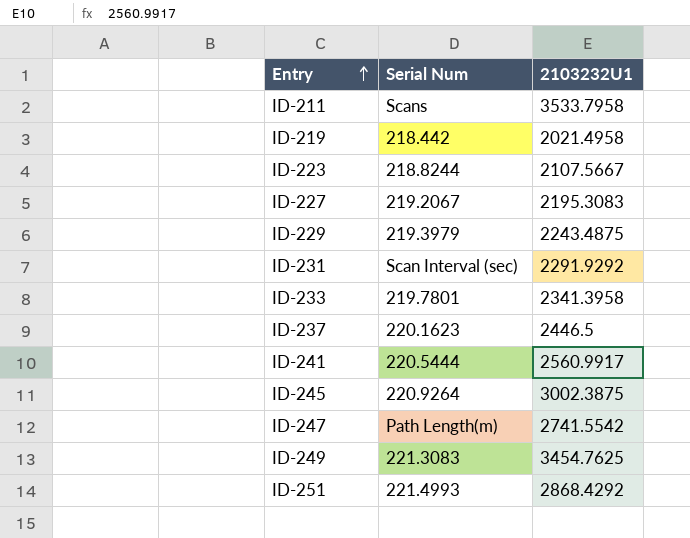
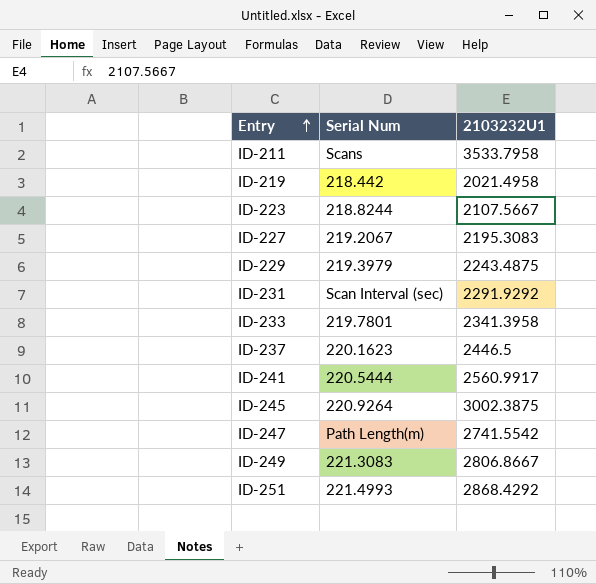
ID-249 | 2103232U1: 3454.7625 -> 2806.8667

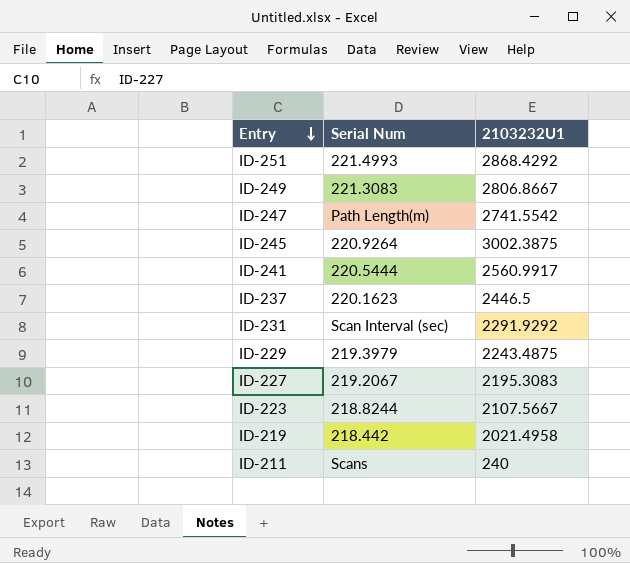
row order: Entry ascending -> Entry descending
row ID-233: 219.7801 | 2341.3958 -> none
ID-211 | 2103232U1: 3533.7958 -> 240

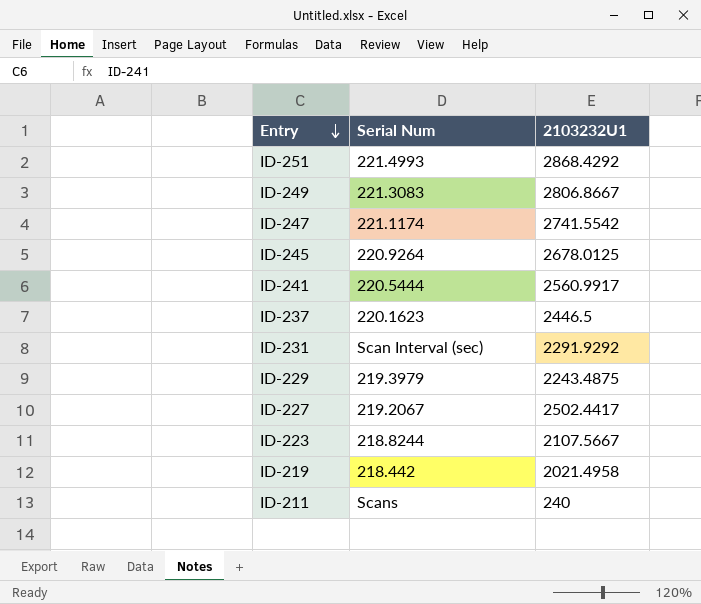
ID-247 | Serial Num: Path Length(m) -> 221.1174
ID-245 | 2103232U1: 3002.3875 -> 2678.0125
ID-227 | 2103232U1: 2195.3083 -> 2502.4417

